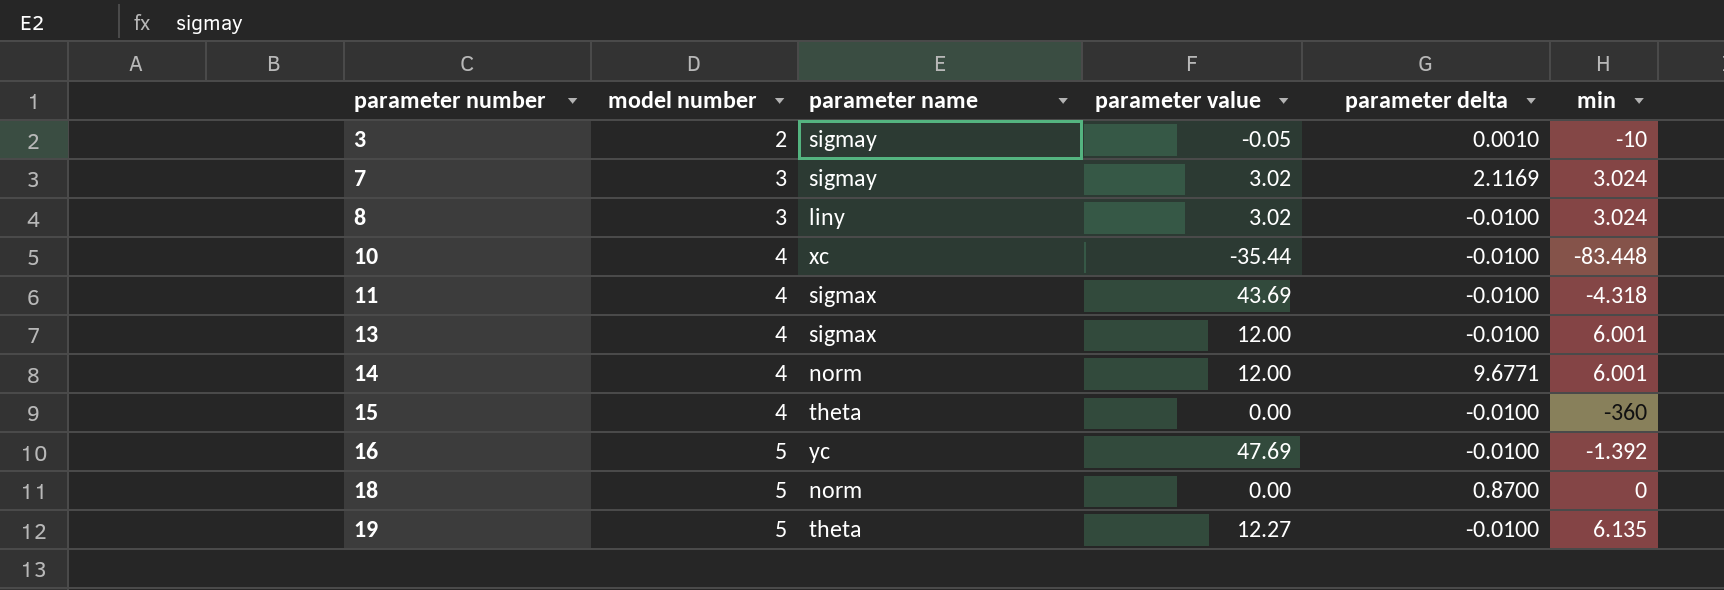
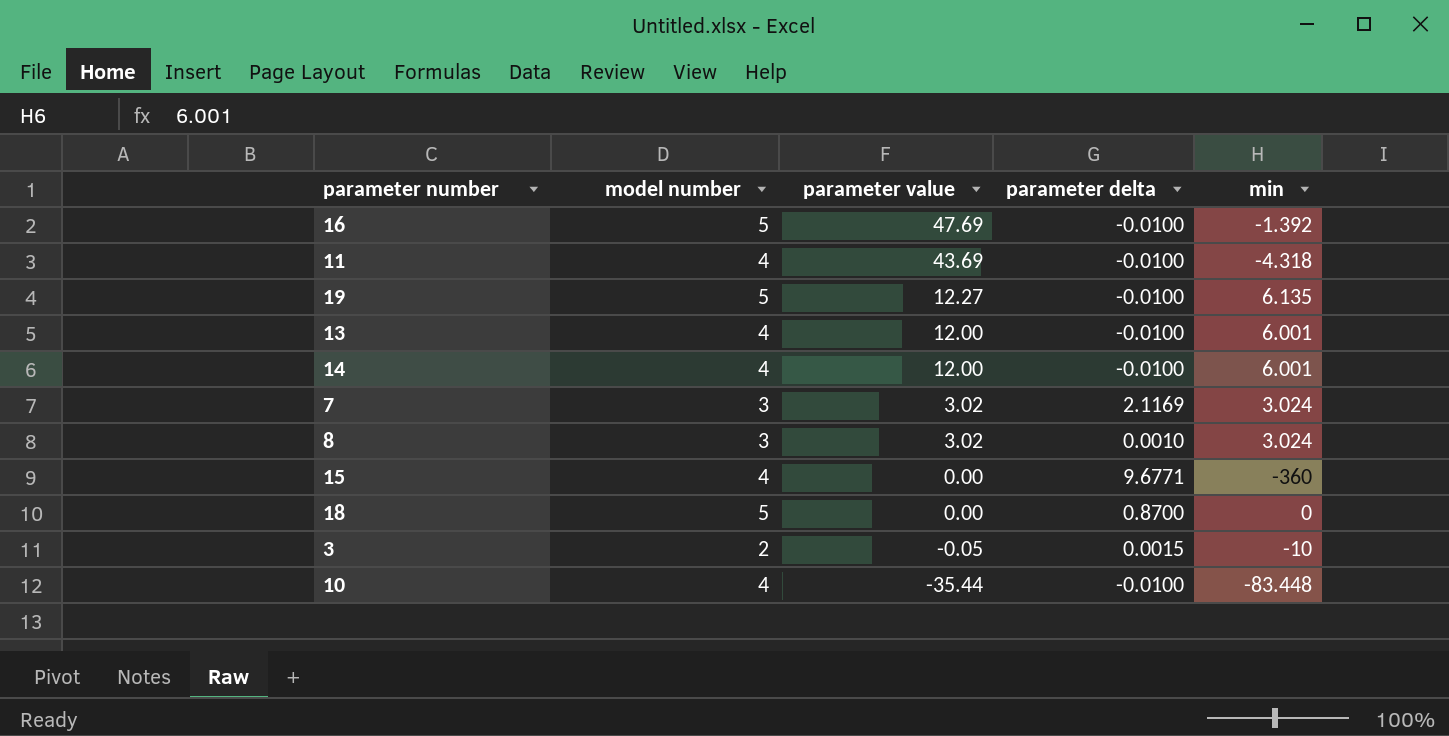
row order: parameter number ascending -> parameter value descending
column parameter name | position: 3 -> none
14 | parameter delta: 9.6771 -> -0.0100
8 | parameter delta: -0.0100 -> 0.0010
15 | parameter delta: -0.0100 -> 9.6771
3 | parameter delta: 0.0010 -> 0.0015

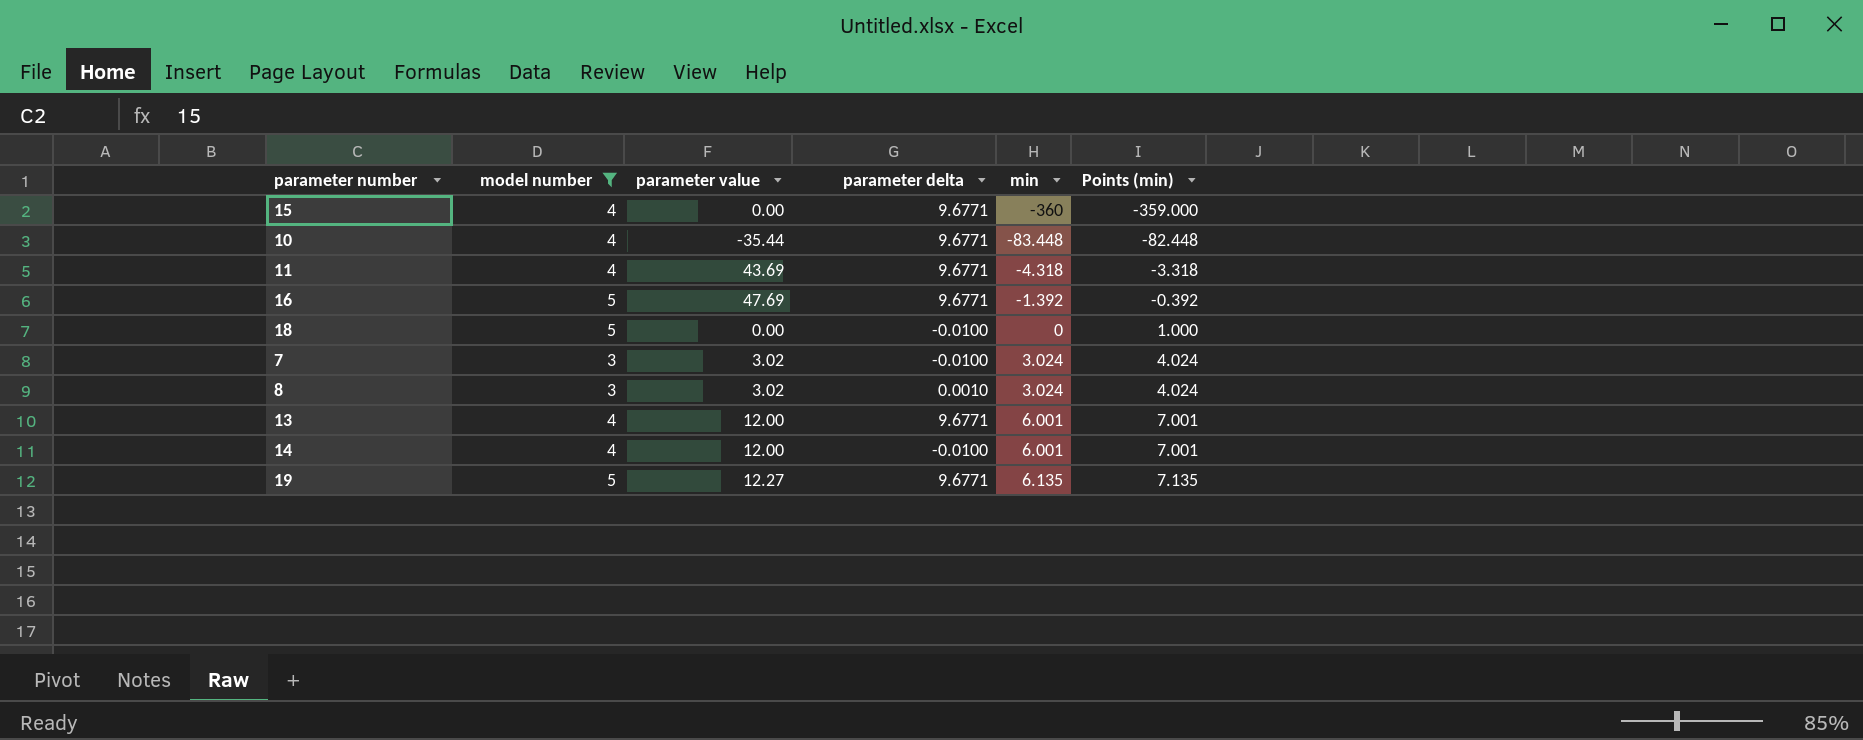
filter: none -> model number != 2
row order: parameter value descending -> min ascending
column Points (min) | formula: none -> [min] + 1
10 | parameter delta: -0.0100 -> 9.6771
11 | parameter delta: -0.0100 -> 9.6771
16 | parameter delta: -0.0100 -> 9.6771
18 | parameter delta: 0.8700 -> -0.0100
7 | parameter delta: 2.1169 -> -0.0100
13 | parameter delta: -0.0100 -> 9.6771
19 | parameter delta: -0.0100 -> 9.6771

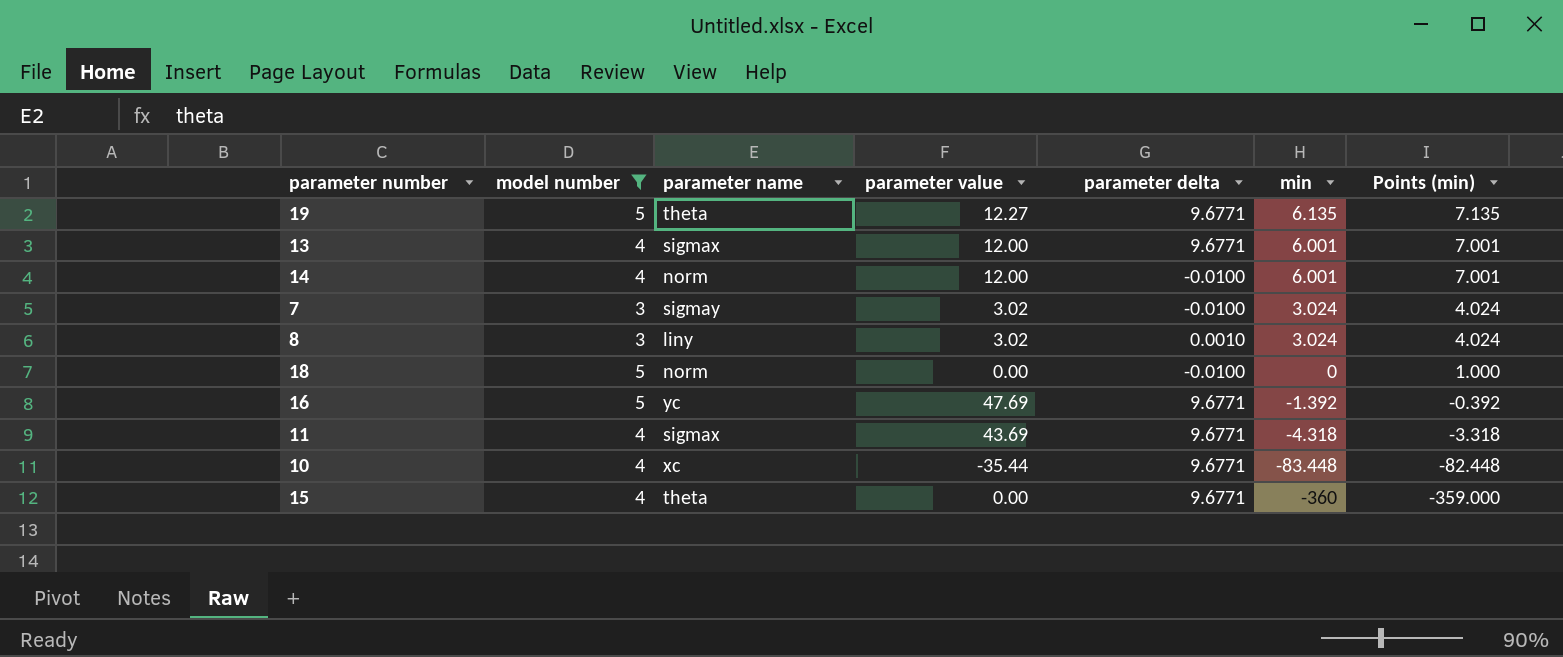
row order: min ascending -> min descending
column parameter name | position: none -> 3

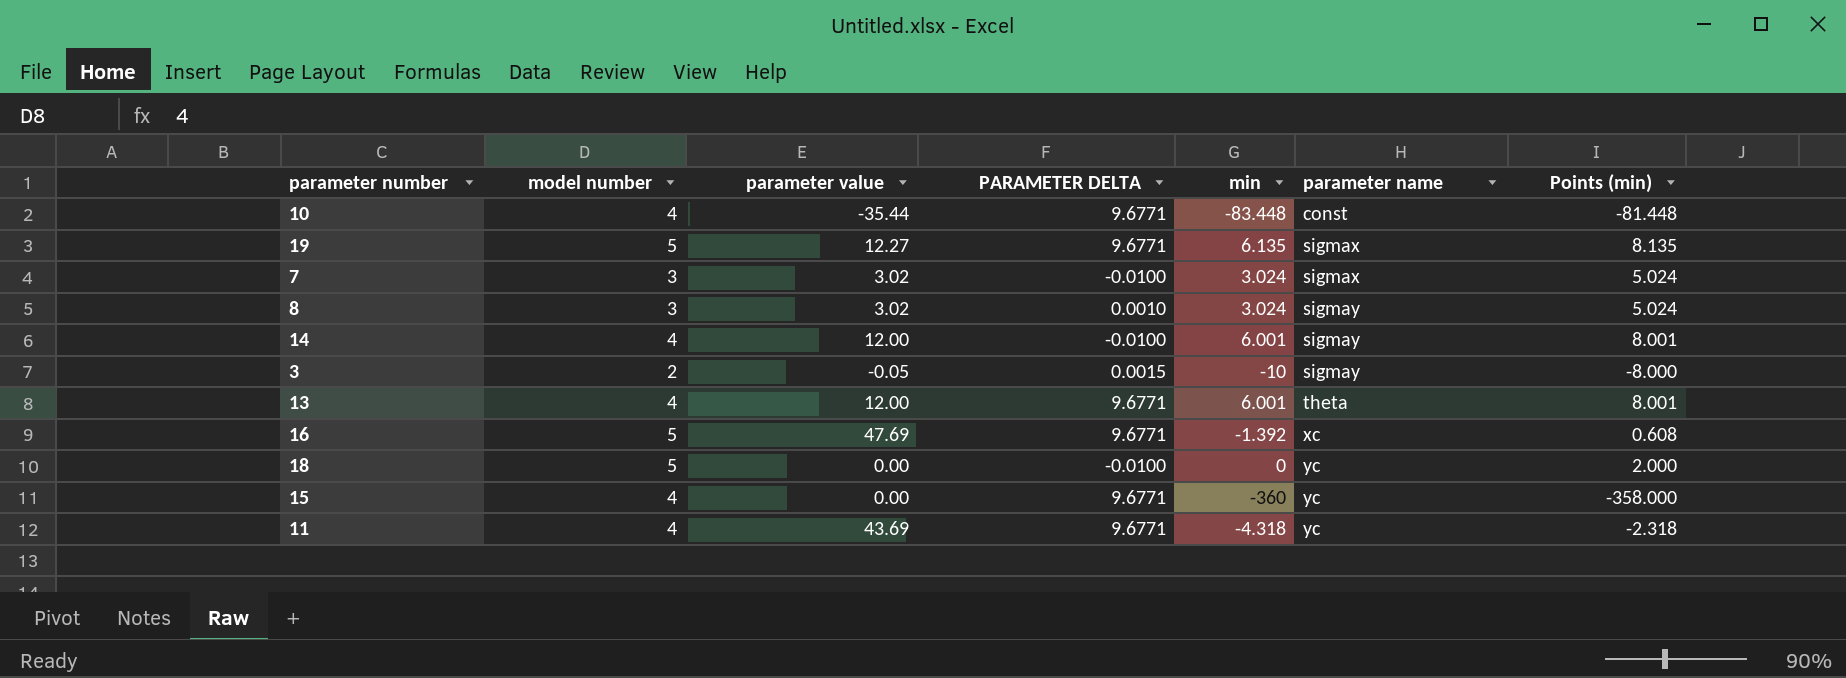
filter: model number != 2 -> none
row order: min descending -> parameter name ascending
column name: parameter delta -> PARAMETER DELTA
column parameter name | position: 3 -> 6
column Points (min) | formula: [min] + 1 -> [min] + 2
10 | parameter name: xc -> const
19 | parameter name: theta -> sigmax
7 | parameter name: sigmay -> sigmax
8 | parameter name: liny -> sigmay
14 | parameter name: norm -> sigmay
13 | parameter name: sigmax -> theta
16 | parameter name: yc -> xc
18 | parameter name: norm -> yc
15 | parameter name: theta -> yc
11 | parameter name: sigmax -> yc

